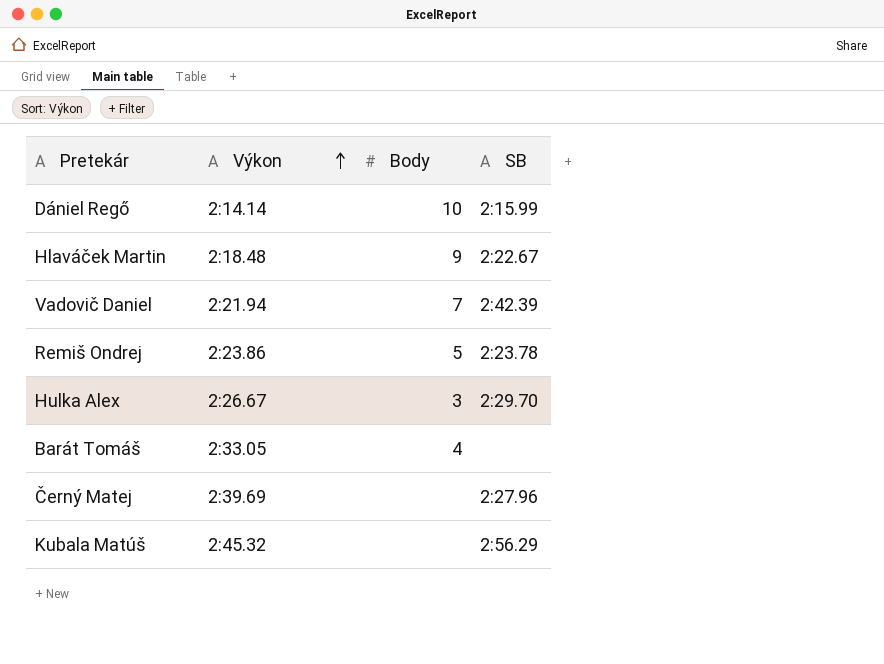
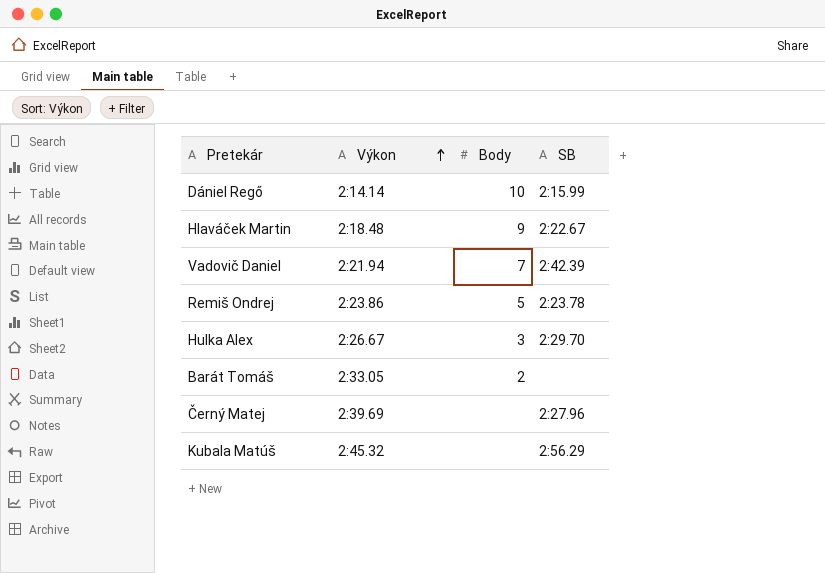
Barát Tomáš | Body: 4 -> 2

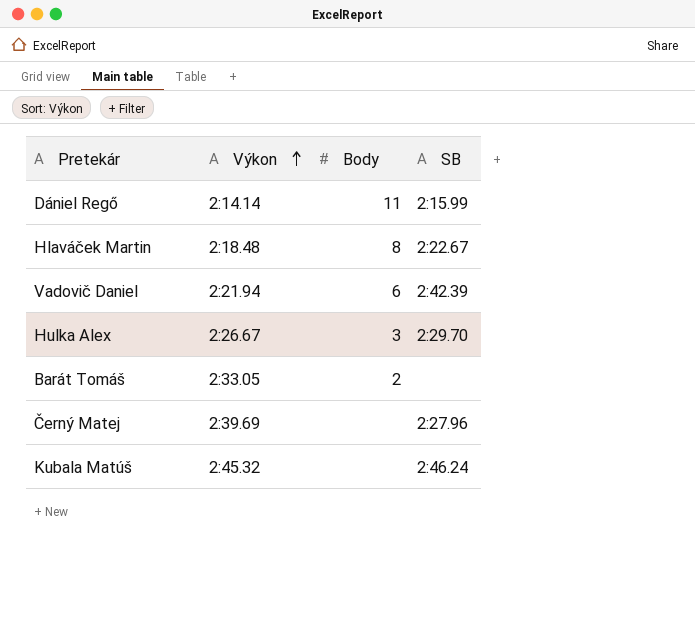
row Remiš Ondrej: 2:23.86 | 5 | 2:23.78 -> none
Dániel Regő | Body: 10 -> 11
Hlaváček Martin | Body: 9 -> 8
Vadovič Daniel | Body: 7 -> 6
Kubala Matúš | SB: 2:56.29 -> 2:46.24

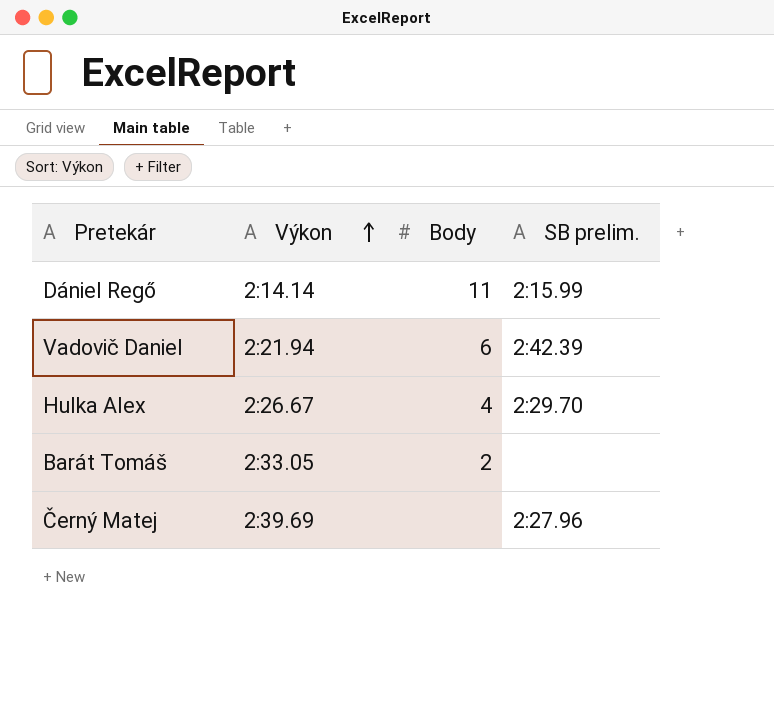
column name: SB -> SB prelim.
row Hlaváček Martin: 2:18.48 | 8 | 2:22.67 -> none
row Kubala Matúš: 2:45.32 | none | 2:46.24 -> none
Hulka Alex | Body: 3 -> 4

